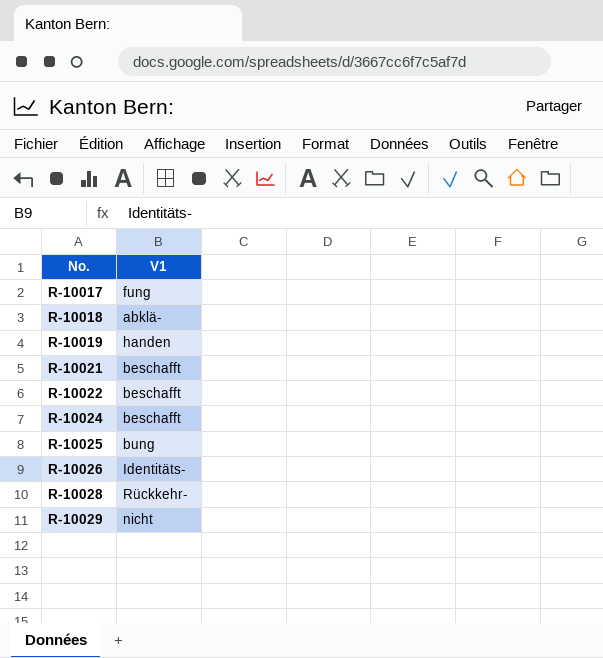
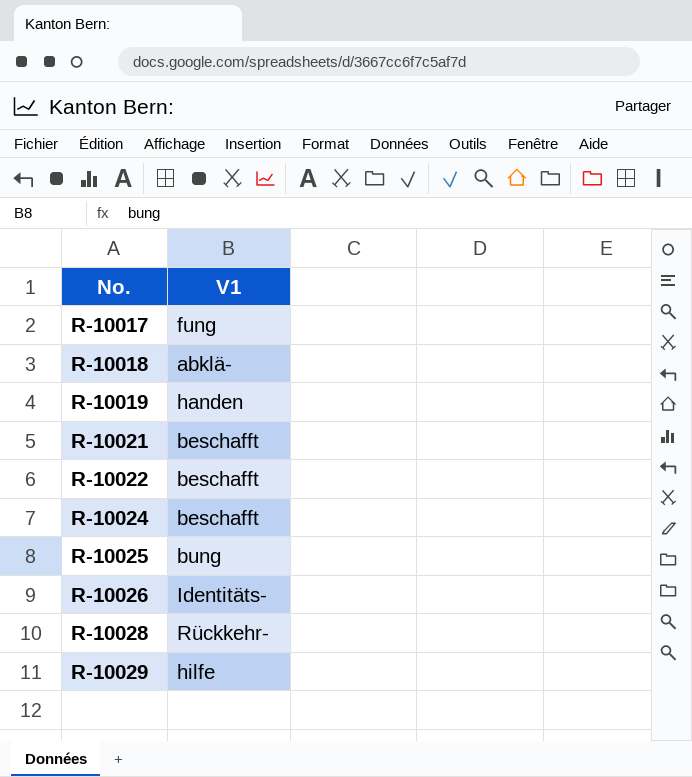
R-10029 | V1: nicht -> hilfe

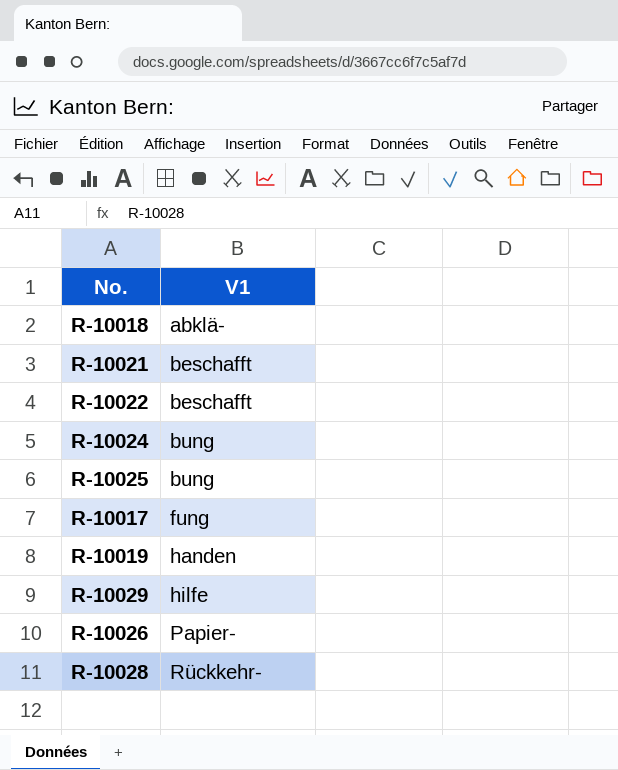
row order: No. ascending -> V1 ascending
R-10024 | V1: beschafft -> bung
R-10026 | V1: Identitäts- -> Papier-

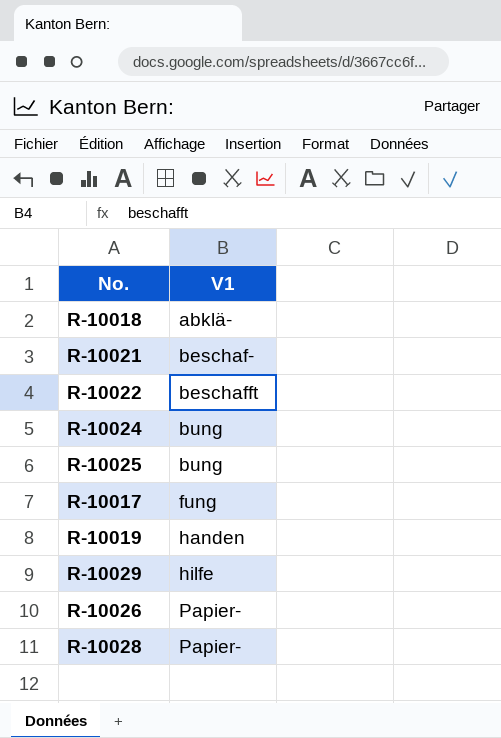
R-10021 | V1: beschafft -> beschaf-
R-10028 | V1: Rückkehr- -> Papier-

